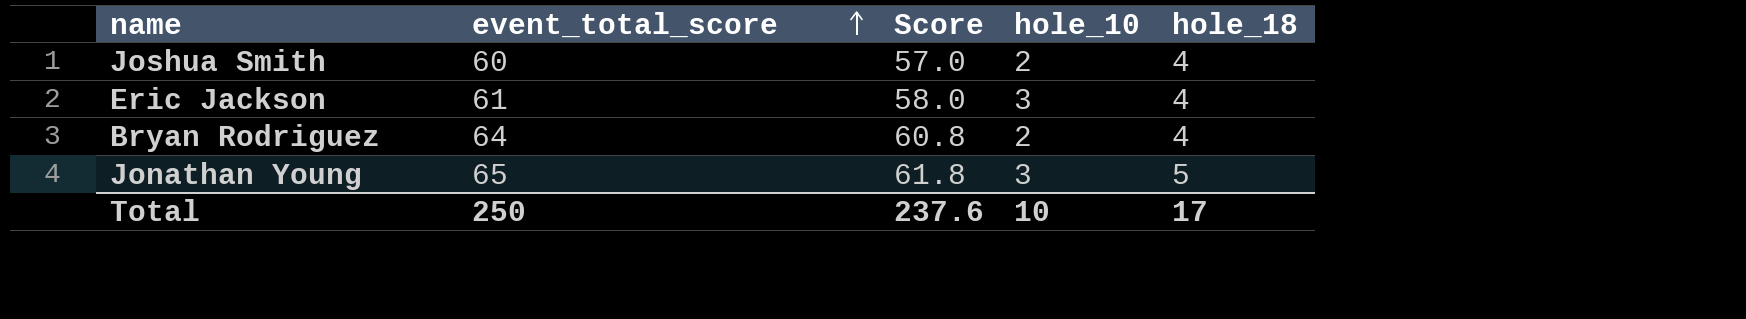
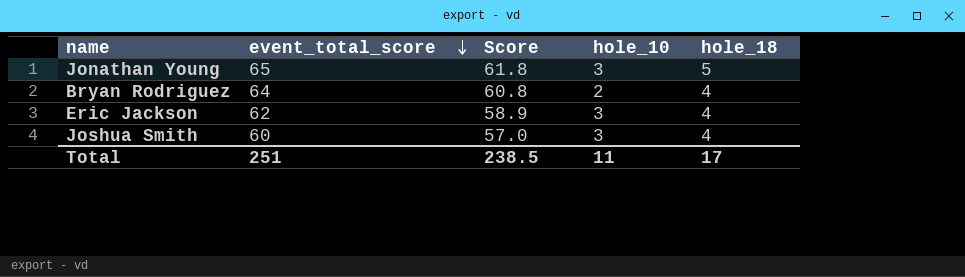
row order: event_total_score ascending -> event_total_score descending
Eric Jackson | event_total_score: 61 -> 62
Eric Jackson | Score: 58.0 -> 58.9
Joshua Smith | hole_10: 2 -> 3
Total | event_total_score: 250 -> 251
Total | Score: 237.6 -> 238.5
Total | hole_10: 10 -> 11

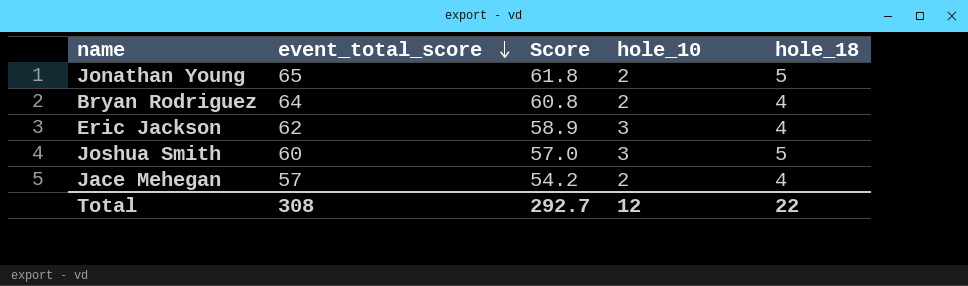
Jonathan Young | hole_10: 3 -> 2
Joshua Smith | hole_18: 4 -> 5
row Jace Mehegan: none -> 57 | 54.2 | 2 | 4
Total | event_total_score: 251 -> 308
Total | Score: 238.5 -> 292.7
Total | hole_10: 11 -> 12
Total | hole_18: 17 -> 22

